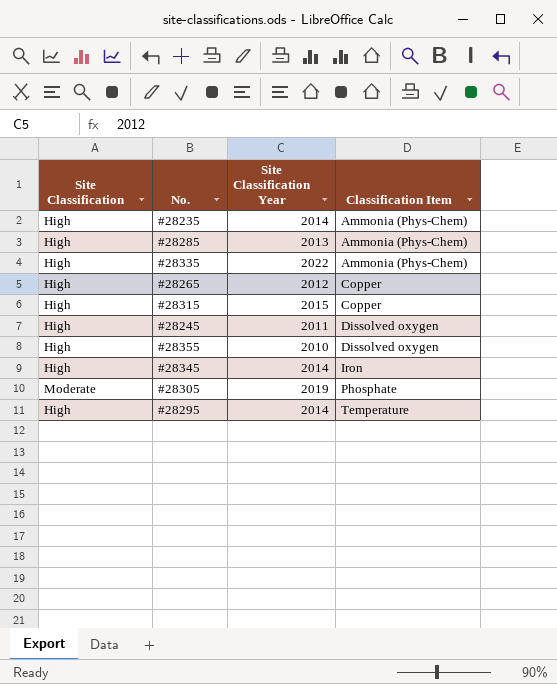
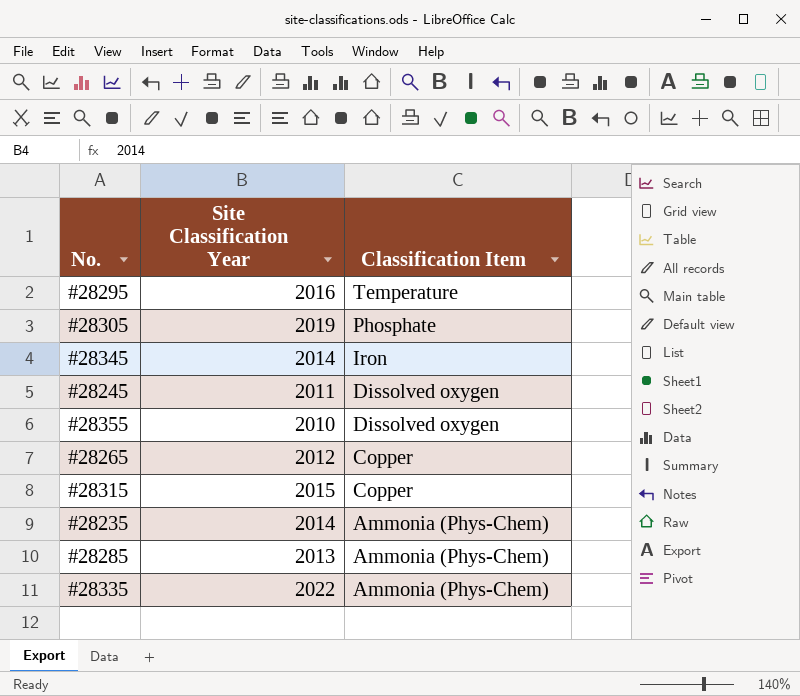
row order: Classification Item ascending -> Classification Item descending
column Site Classification | position: 1 -> none
#28295 | Site Classification Year: 2014 -> 2016

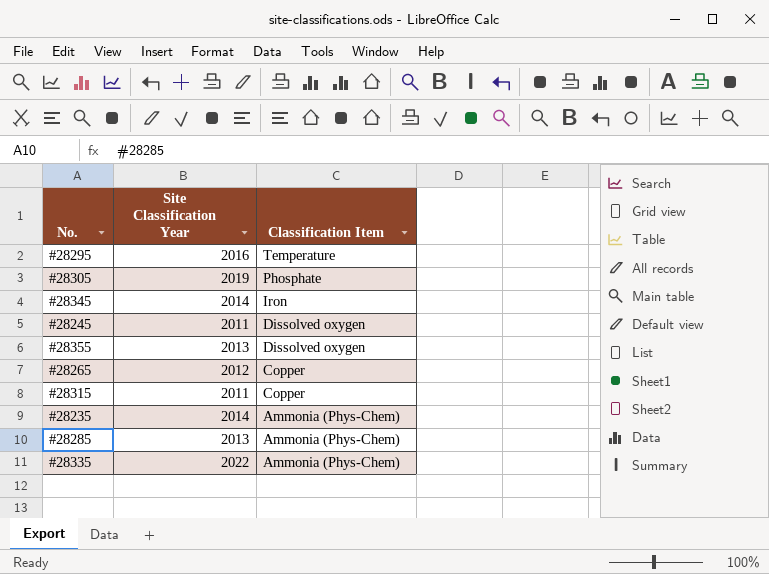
#28355 | Site Classification Year: 2010 -> 2013
#28315 | Site Classification Year: 2015 -> 2011

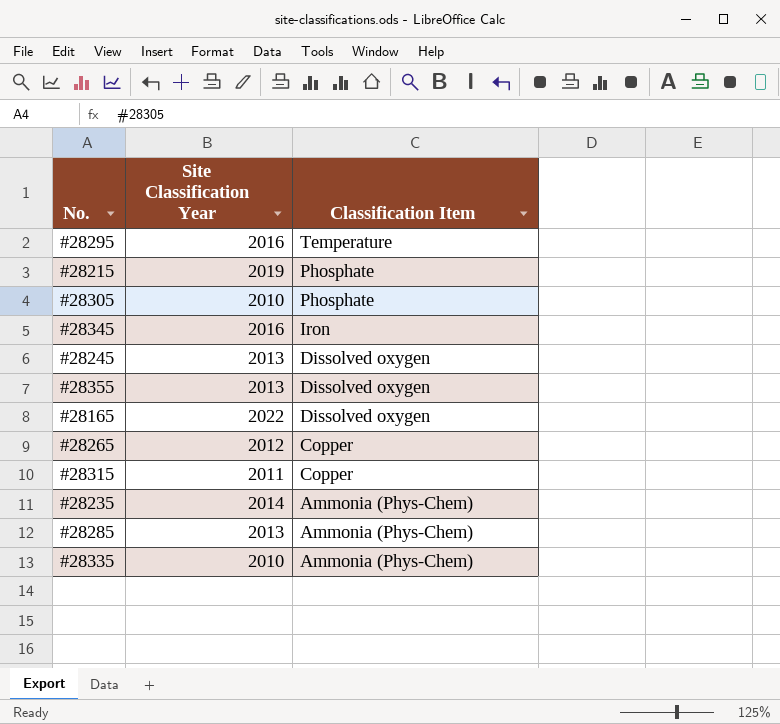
row #28215: none -> 2019 | Phosphate
#28305 | Site Classification Year: 2019 -> 2010
#28345 | Site Classification Year: 2014 -> 2016
#28245 | Site Classification Year: 2011 -> 2013
row #28165: none -> 2022 | Dissolved oxygen
#28335 | Site Classification Year: 2022 -> 2010

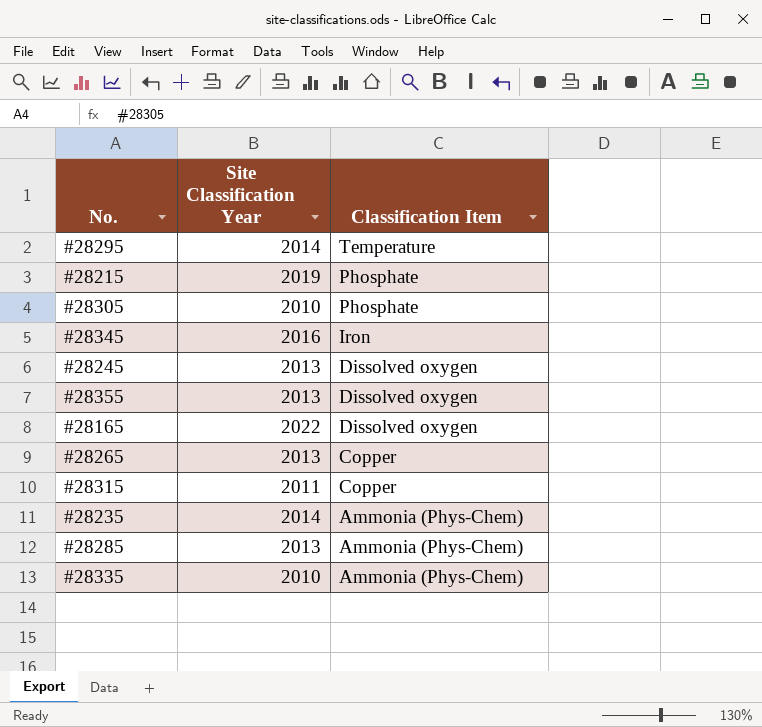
#28295 | Site Classification Year: 2016 -> 2014
#28265 | Site Classification Year: 2012 -> 2013

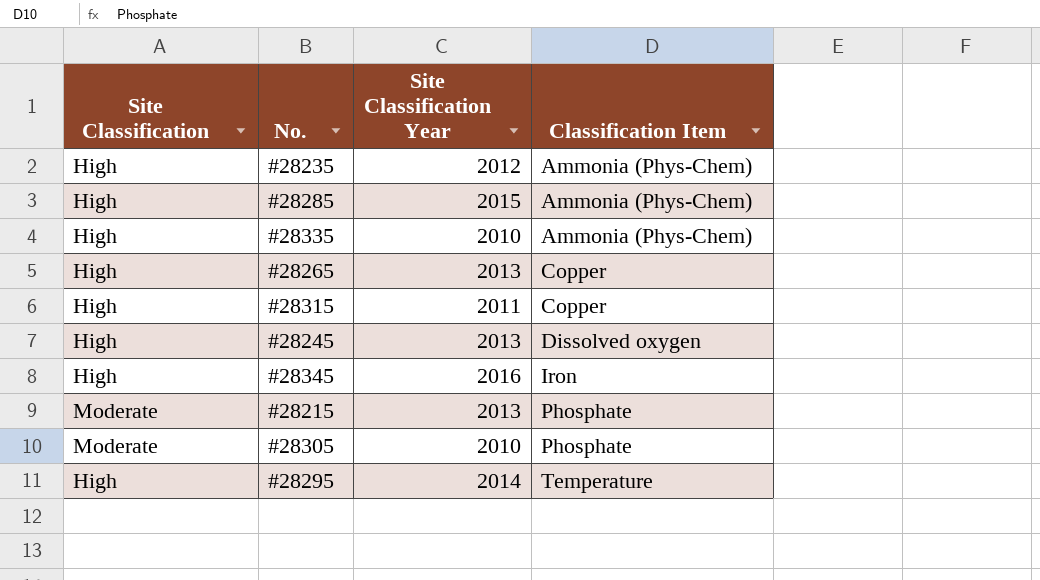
row order: Classification Item descending -> Classification Item ascending
column Site Classification | position: none -> 1
row #28355: 2013 | Dissolved oxygen -> none
row #28165: 2022 | Dissolved oxygen -> none
#28235 | Site Classification Year: 2014 -> 2012
#28285 | Site Classification Year: 2013 -> 2015
#28215 | Site Classification Year: 2019 -> 2013

